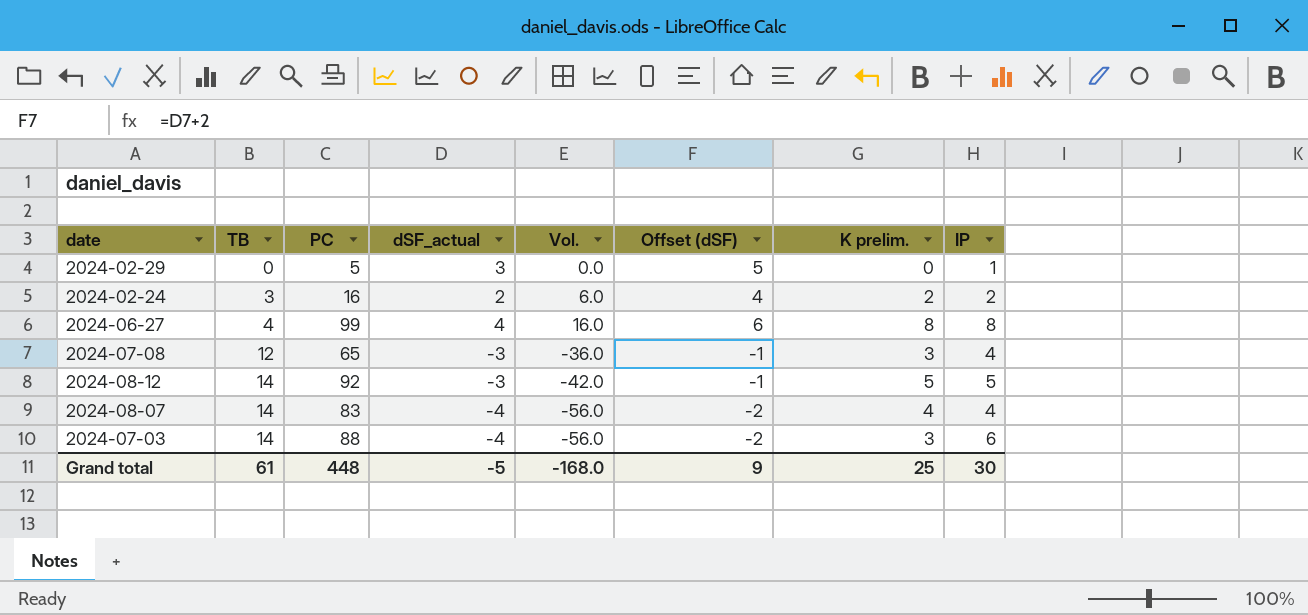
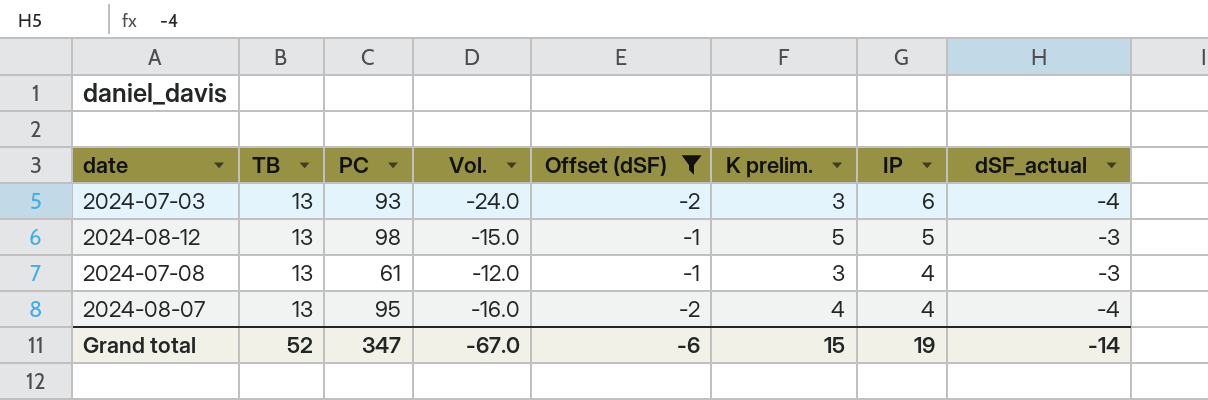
filter: none -> Offset (dSF) <= -1
row order: TB ascending -> IP descending
column Vol. | formula: [TB] * [dSF_actual] -> [IP] * [dSF_actual]
column dSF_actual | position: 4 -> 8
2024-07-03 | TB: 14 -> 13
2024-07-03 | PC: 88 -> 93
2024-08-12 | TB: 14 -> 13
2024-08-12 | PC: 92 -> 98
2024-07-08 | TB: 12 -> 13
2024-07-08 | PC: 65 -> 61
2024-08-07 | TB: 14 -> 13
2024-08-07 | PC: 83 -> 95
Grand total | TB: 61 -> 52
Grand total | PC: 448 -> 347
Grand total | Vol.: -168.0 -> -67.0
Grand total | Offset (dSF): 9 -> -6
Grand total | K prelim.: 25 -> 15
Grand total | IP: 30 -> 19
Grand total | dSF_actual: -5 -> -14

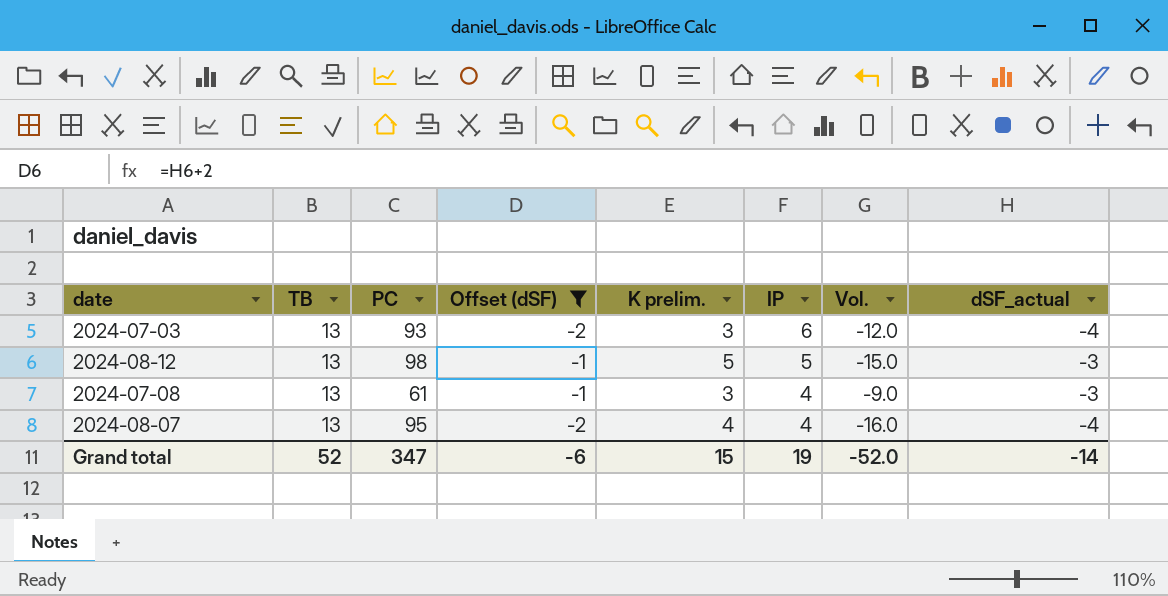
column Vol. | formula: [IP] * [dSF_actual] -> [K prelim.] * [dSF_actual]
column Vol. | position: 4 -> 7
Grand total | Vol.: -67.0 -> -52.0

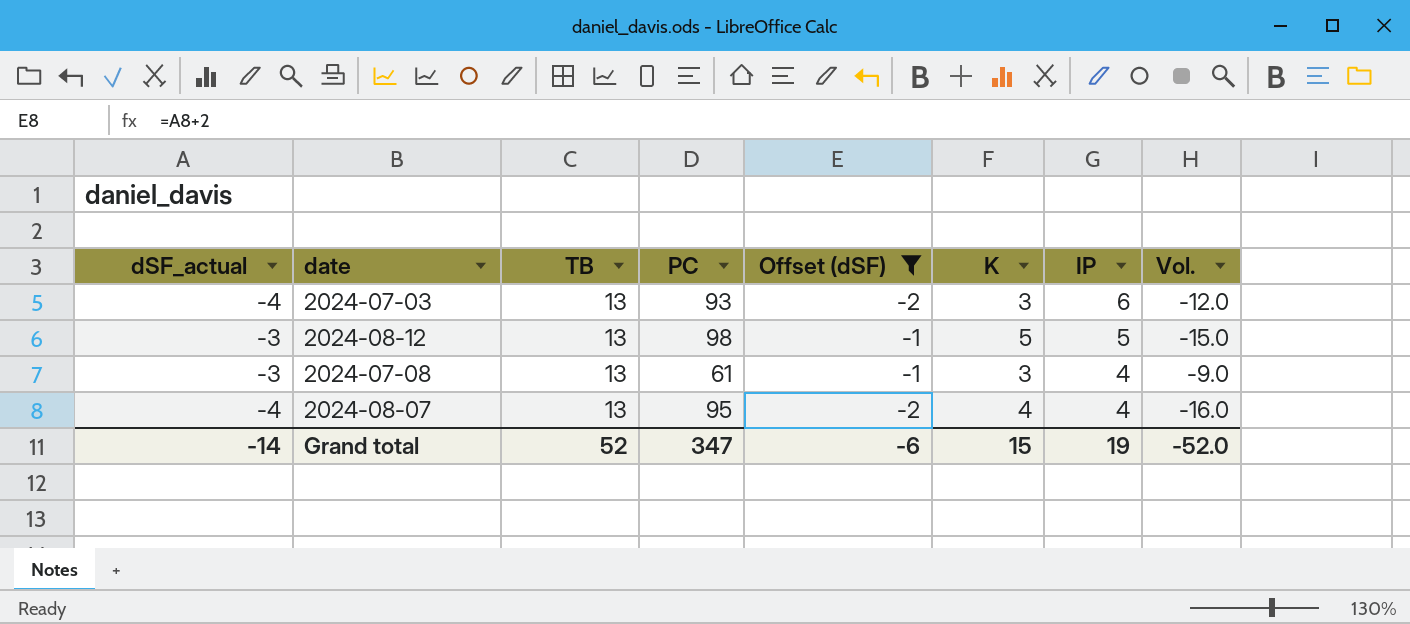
column dSF_actual | position: 8 -> 1
column name: K prelim. -> K

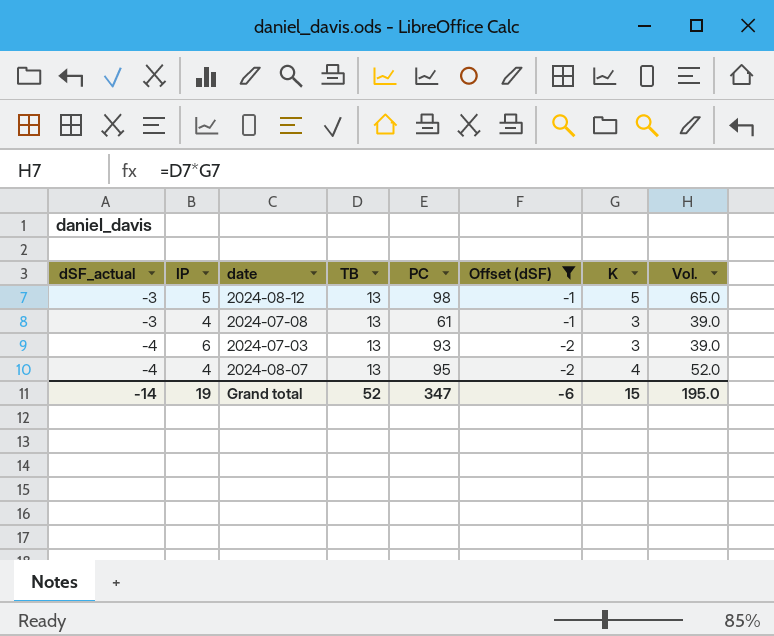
row order: IP descending -> dSF_actual descending
column IP | position: 7 -> 2
column Vol. | formula: [dSF_actual] * [K] -> [TB] * [K]
Grand total | Vol.: -52.0 -> 195.0

